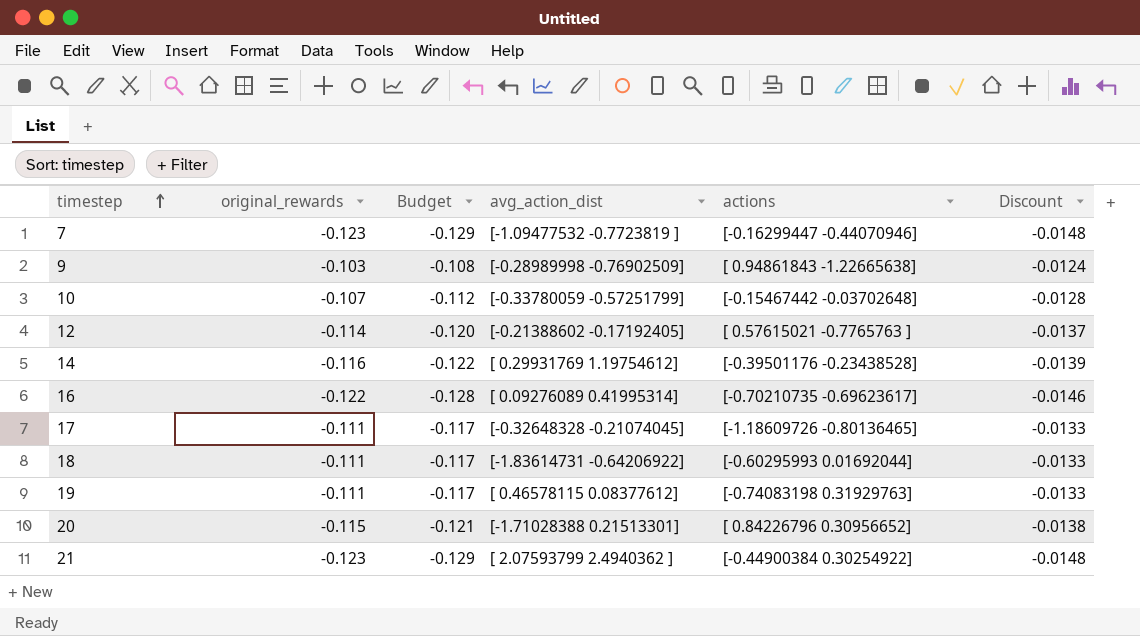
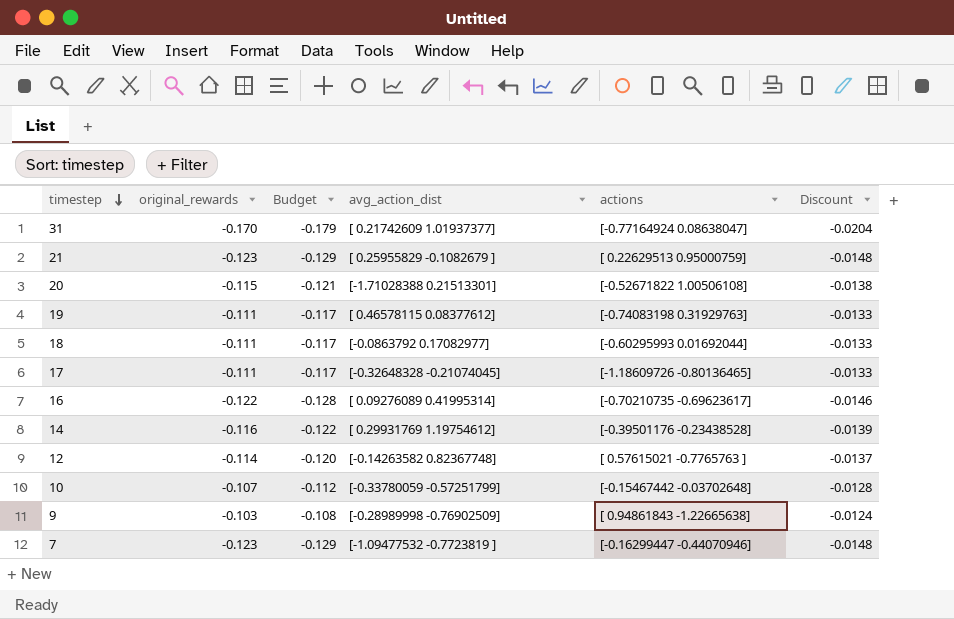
row order: timestep ascending -> timestep descending
row 31: none -> -0.170 | -0.179 | [ 0.21742609 1.01937377] | [-0.77164924 0.08638047] | -0.0204
21 | avg_action_dist: [ 2.07593799 2.4940362 ] -> [ 0.25955829 -0.1082679 ]
21 | actions: [-0.44900384 0.30254922] -> [ 0.22629513 0.95000759]
20 | actions: [ 0.84226796 0.30956652] -> [-0.52671822 1.00506108]
18 | avg_action_dist: [-1.83614731 -0.64206922] -> [-0.0863792 0.17082977]
12 | avg_action_dist: [-0.21388602 -0.17192405] -> [-0.14263582 0.82367748]

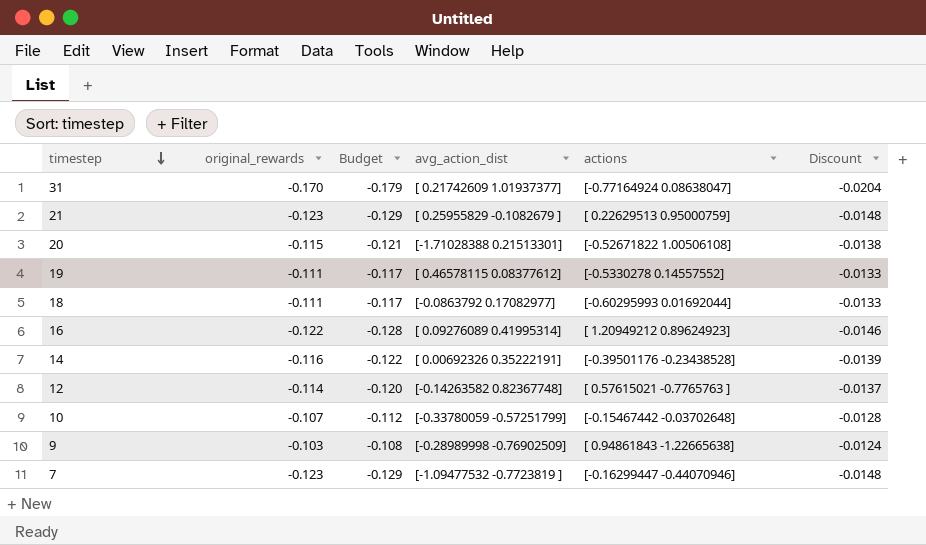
row 17: -0.111 | -0.117 | [-0.32648328 -0.21074045] | [-1.18609726 -0.80136465] | -0.0133 -> none
19 | actions: [-0.74083198 0.31929763] -> [-0.5330278 0.14557552]
16 | actions: [-0.70210735 -0.69623617] -> [ 1.20949212 0.89624923]
14 | avg_action_dist: [ 0.29931769 1.19754612] -> [ 0.00692326 0.35222191]

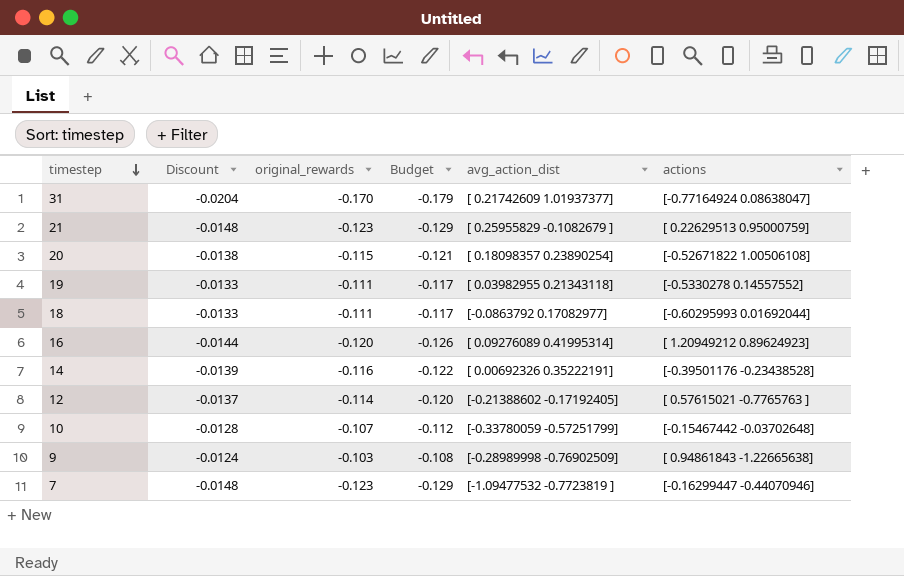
column Discount | position: 6 -> 2
20 | avg_action_dist: [-1.71028388 0.21513301] -> [ 0.18098357 0.23890254]
19 | avg_action_dist: [ 0.46578115 0.08377612] -> [ 0.03982955 0.21343118]
16 | Discount: -0.0146 -> -0.0144
16 | original_rewards: -0.122 -> -0.120
16 | Budget: -0.128 -> -0.126
12 | avg_action_dist: [-0.14263582 0.82367748] -> [-0.21388602 -0.17192405]

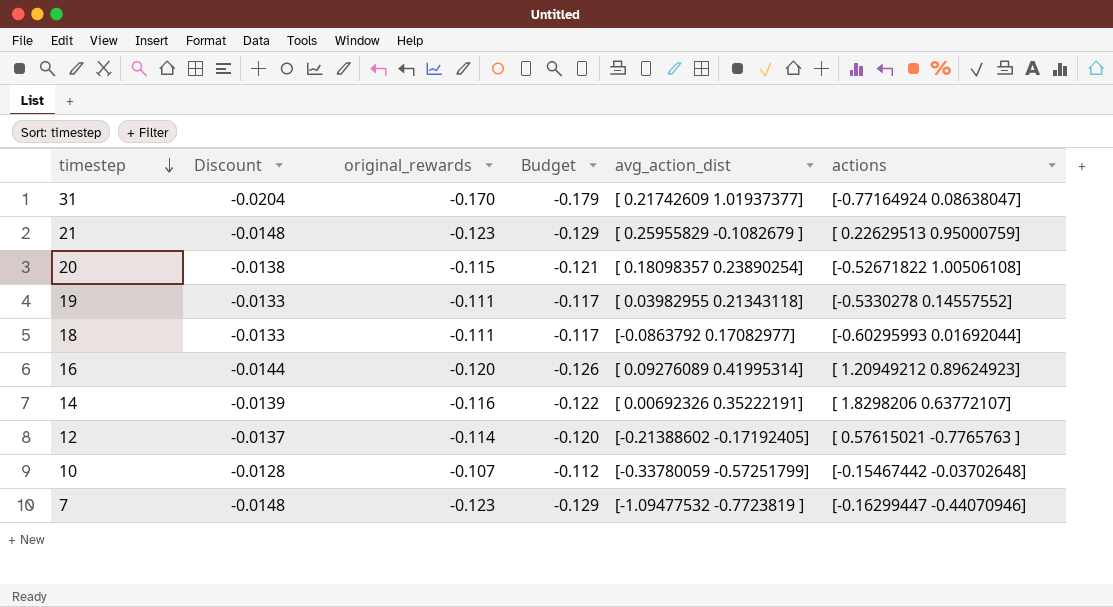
row 9: -0.0124 | -0.103 | -0.108 | [-0.28989998 -0.76902509] | [ 0.94861843 -1.22665638] -> none
14 | actions: [-0.39501176 -0.23438528] -> [ 1.8298206 0.63772107]

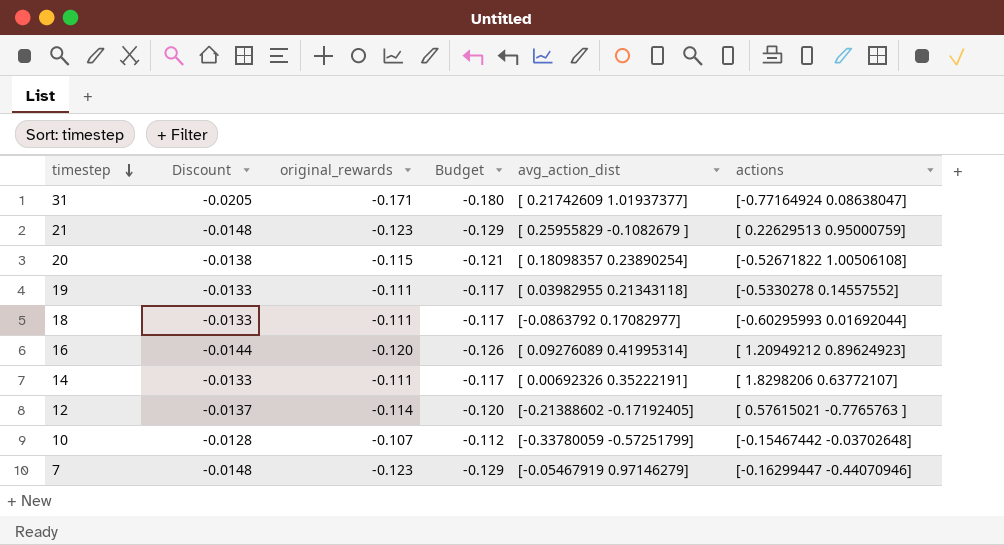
31 | Discount: -0.0204 -> -0.0205
31 | original_rewards: -0.170 -> -0.171
31 | Budget: -0.179 -> -0.180
14 | Discount: -0.0139 -> -0.0133
14 | original_rewards: -0.116 -> -0.111
14 | Budget: -0.122 -> -0.117
7 | avg_action_dist: [-1.09477532 -0.7723819 ] -> [-0.05467919 0.97146279]

